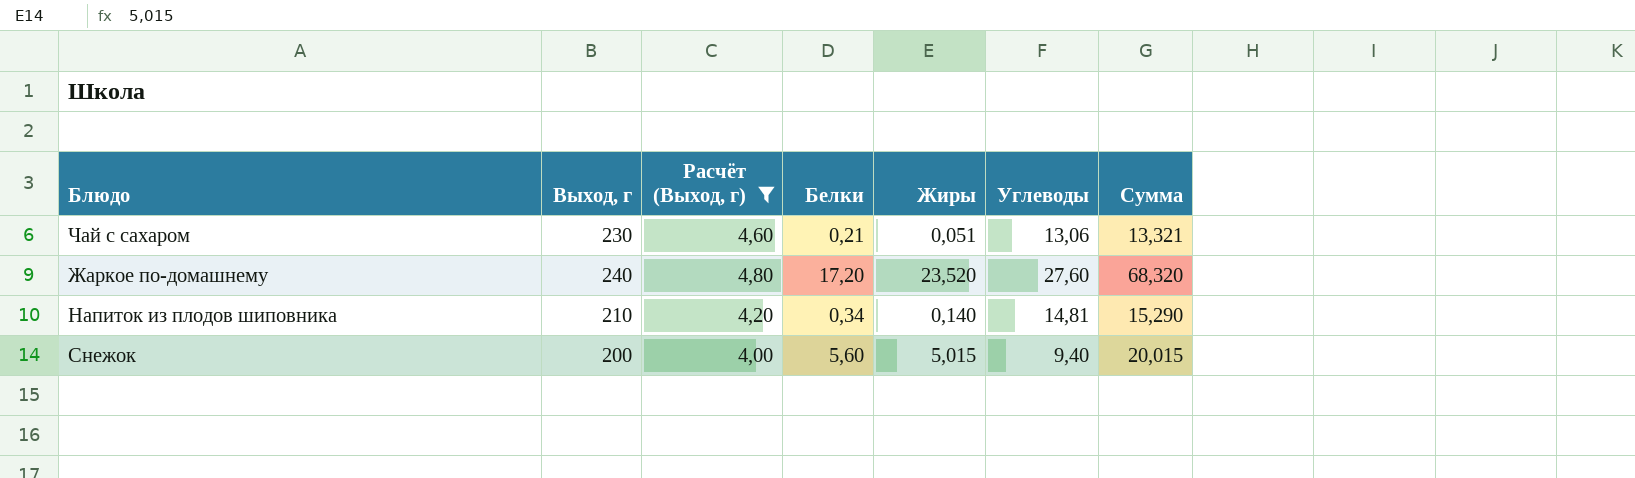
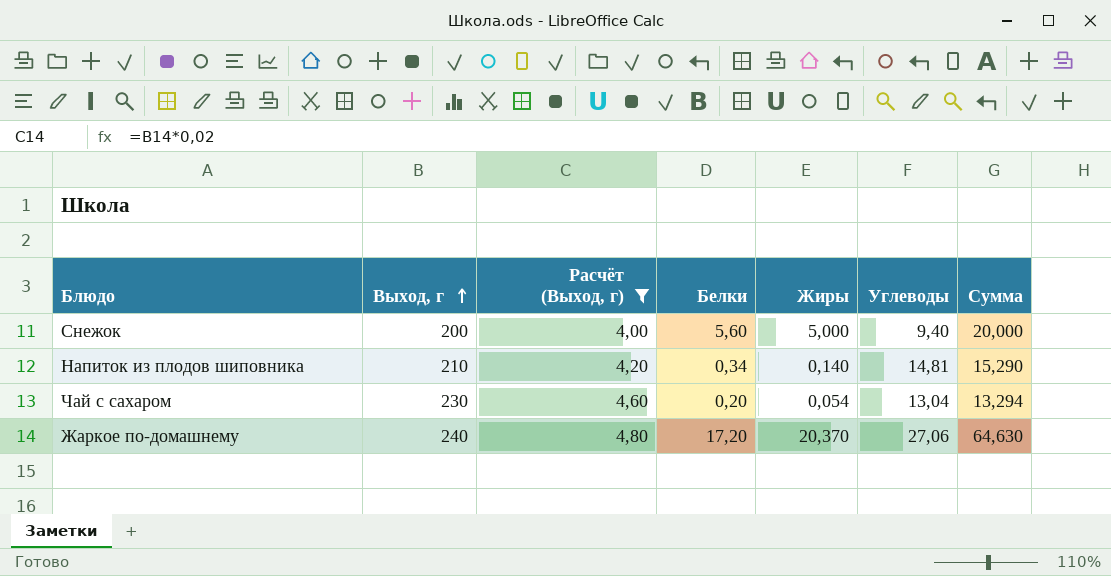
row order: none -> Выход, г ascending
Снежок | Жиры: 5,015 -> 5,000
Снежок | Сумма: 20,015 -> 20,000
Чай с сахаром | Белки: 0,21 -> 0,20
Чай с сахаром | Жиры: 0,051 -> 0,054
Чай с сахаром | Углеводы: 13,06 -> 13,04
Чай с сахаром | Сумма: 13,321 -> 13,294
Жаркое по-домашнему | Жиры: 23,520 -> 20,370
Жаркое по-домашнему | Углеводы: 27,60 -> 27,06
Жаркое по-домашнему | Сумма: 68,320 -> 64,630

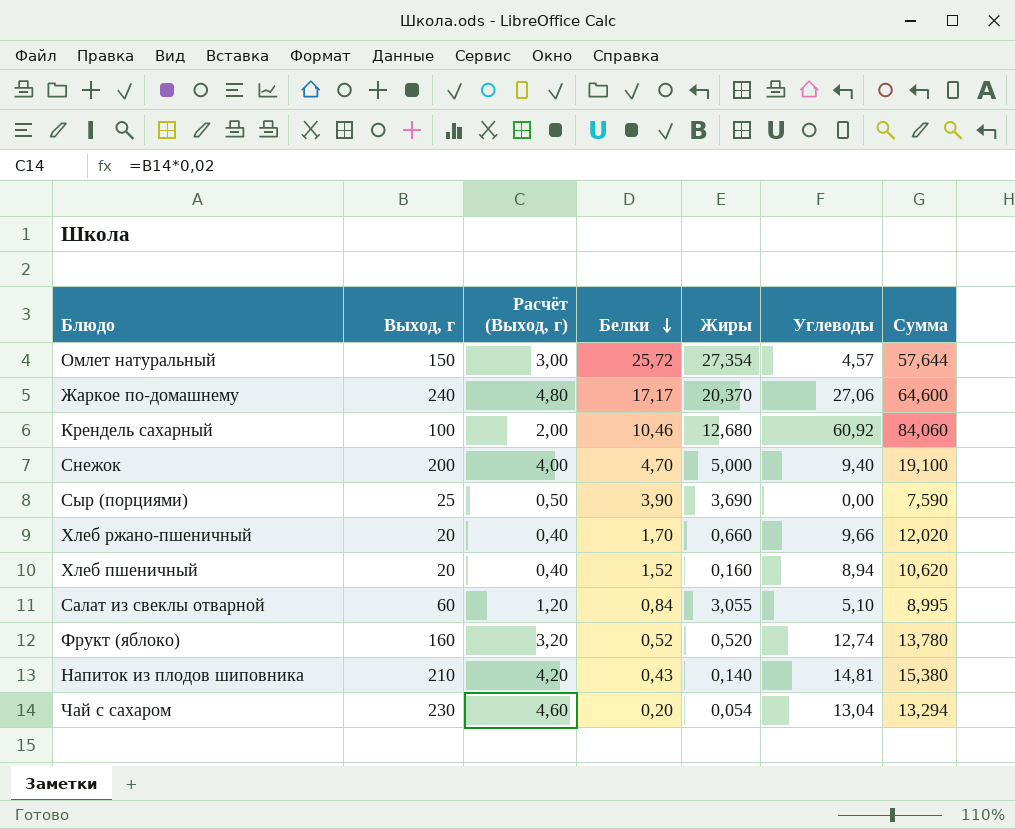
filter: Расчёт (Выход, г) >= 4,00 -> none
row order: Выход, г ascending -> Белки descending
Жаркое по-домашнему | Белки: 17,20 -> 17,17
Жаркое по-домашнему | Сумма: 64,630 -> 64,600
Снежок | Белки: 5,60 -> 4,70
Снежок | Сумма: 20,000 -> 19,100
Напиток из плодов шиповника | Белки: 0,34 -> 0,43
Напиток из плодов шиповника | Сумма: 15,290 -> 15,380

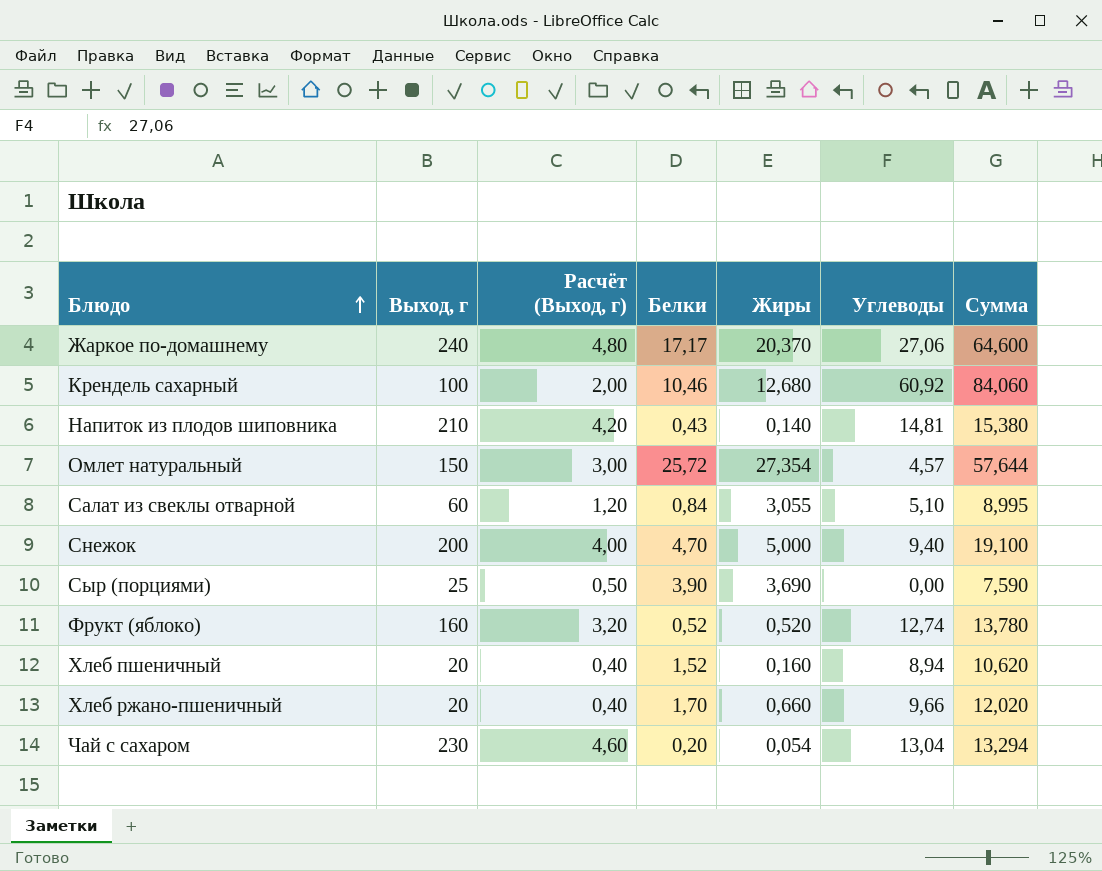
row order: Белки descending -> Блюдо ascending

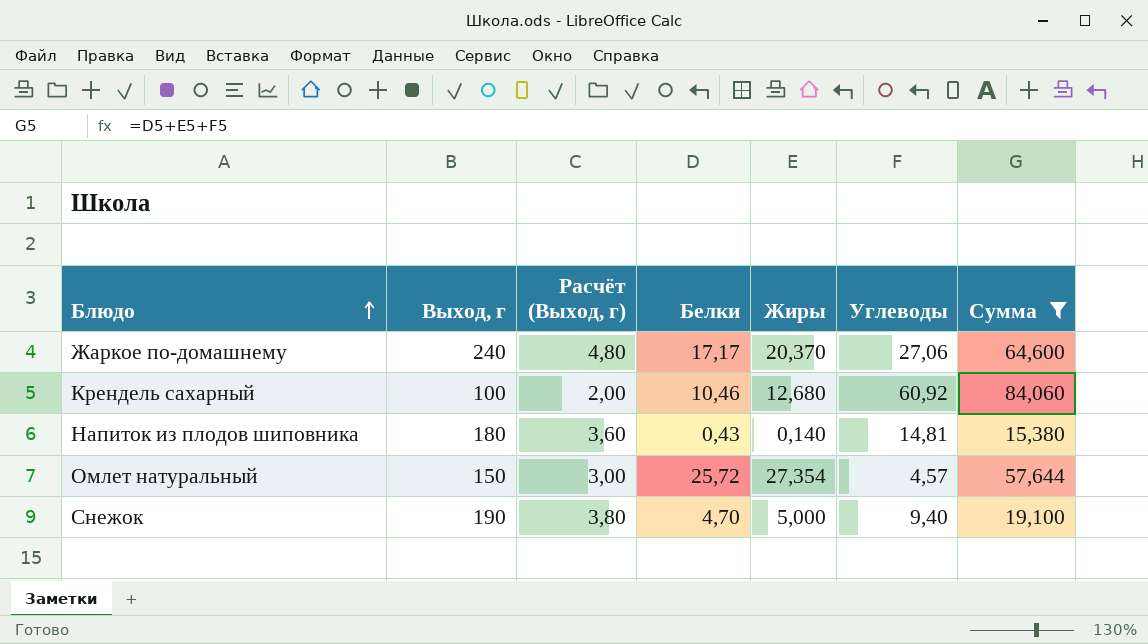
filter: none -> Сумма >= 15,380
Напиток из плодов шиповника | Выход, г: 210 -> 180
Напиток из плодов шиповника | Расчёт (Выход, г): 4,20 -> 3,60
Снежок | Выход, г: 200 -> 190
Снежок | Расчёт (Выход, г): 4,00 -> 3,80

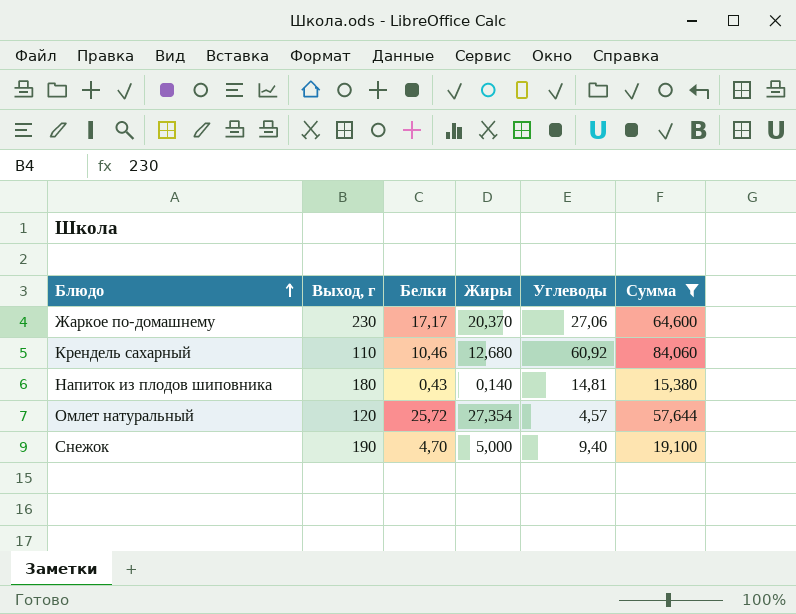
column Расчёт (Выход, г) | formula: [Выход, г] * 0,02 -> none
Жаркое по-домашнему | Выход, г: 240 -> 230
Крендель сахарный | Выход, г: 100 -> 110
Омлет натуральный | Выход, г: 150 -> 120

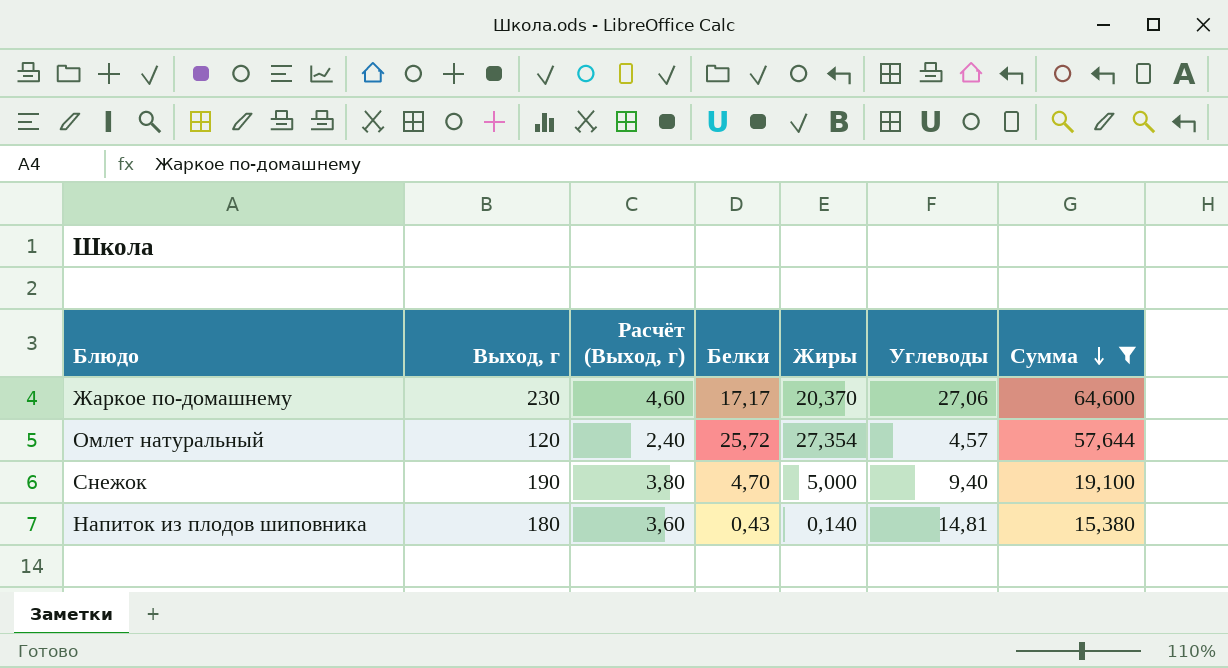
row order: Блюдо ascending -> Сумма descending
column Расчёт (Выход, г) | formula: none -> [Выход, г] * 0,02
row Крендель сахарный: 110 | 10,46 | 12,680 | 60,92 | 84,060 -> none

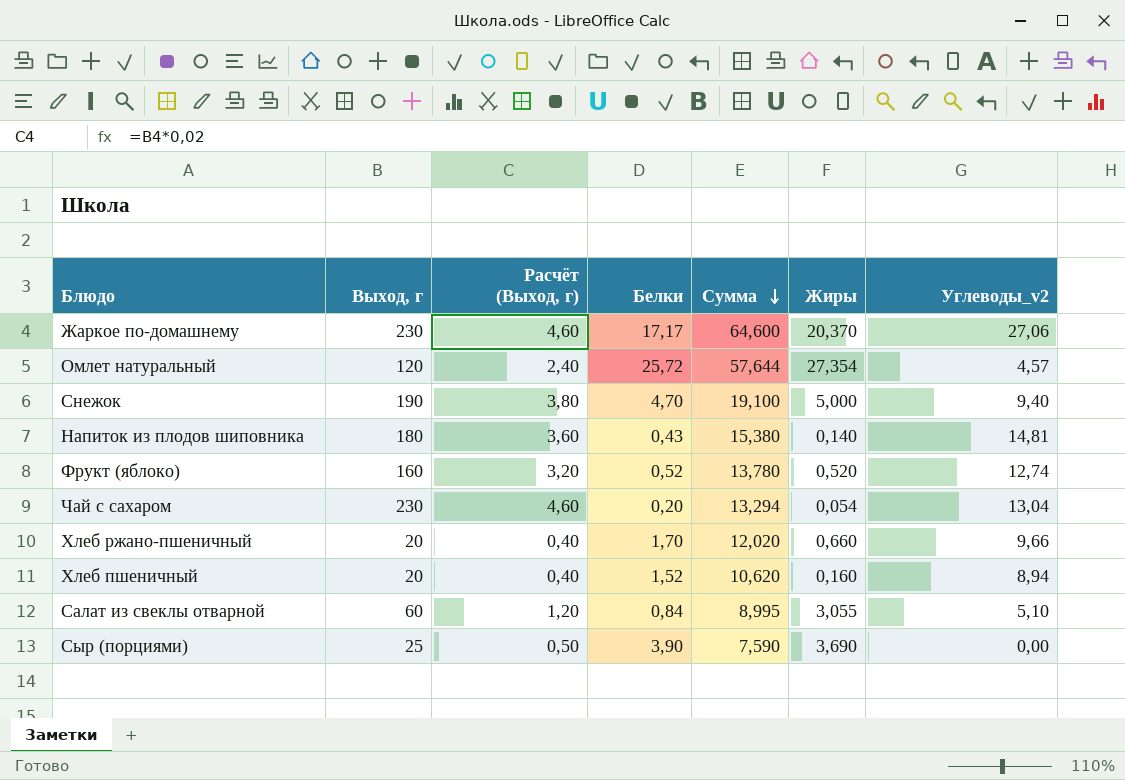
filter: Сумма >= 15,380 -> none
column Сумма | position: 7 -> 5
column name: Углеводы -> Углеводы_v2

